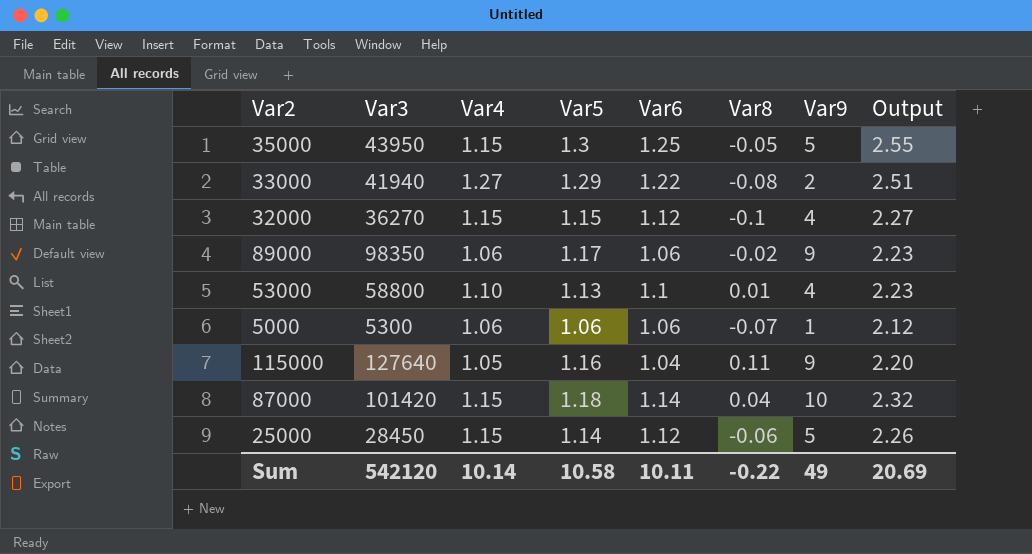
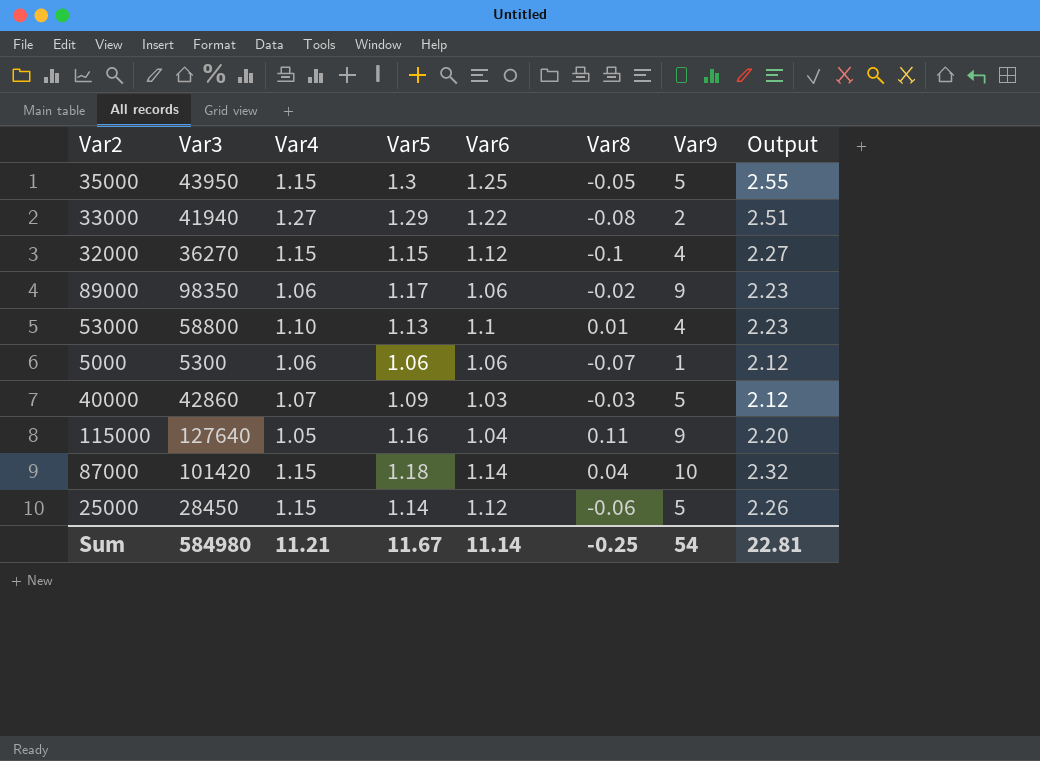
row 40000: none -> 42860 | 1.07 | 1.09 | 1.03 | -0.03 | 5 | 2.12
Sum | Var3: 542120 -> 584980
Sum | Var4: 10.14 -> 11.21
Sum | Var5: 10.58 -> 11.67
Sum | Var6: 10.11 -> 11.14
Sum | Var8: -0.22 -> -0.25
Sum | Var9: 49 -> 54
Sum | Output: 20.69 -> 22.81

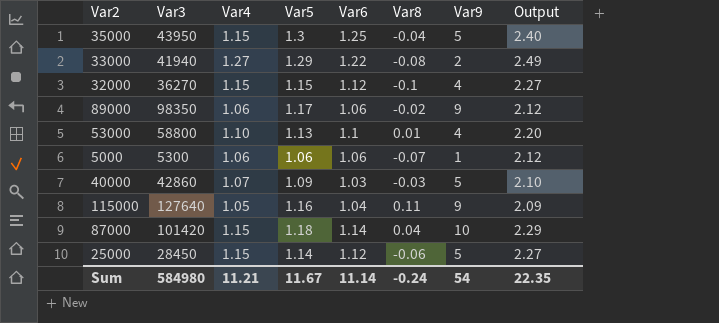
column Output | formula: [Var5] + [Var6] -> [Var4] + [Var6]
35000 | Var8: -0.05 -> -0.04
Sum | Var8: -0.25 -> -0.24
Sum | Output: 22.81 -> 22.35

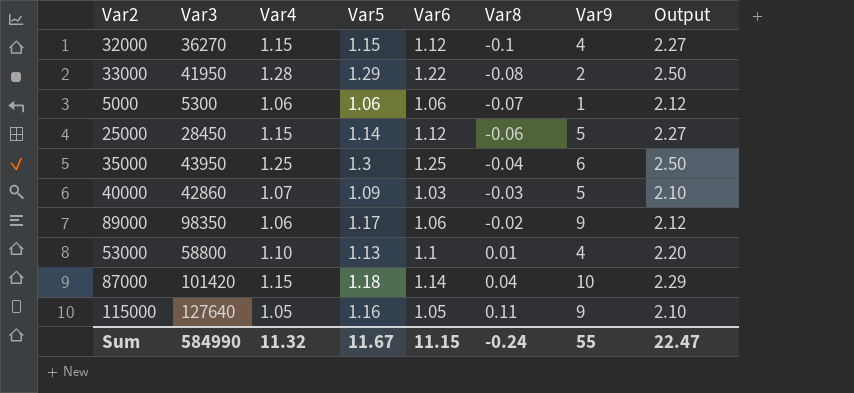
row order: none -> Var8 ascending
33000 | Var3: 41940 -> 41950
33000 | Var4: 1.27 -> 1.28
33000 | Output: 2.49 -> 2.50
35000 | Var4: 1.15 -> 1.25
35000 | Var9: 5 -> 6
35000 | Output: 2.40 -> 2.50
115000 | Var6: 1.04 -> 1.05
115000 | Output: 2.09 -> 2.10
Sum | Var3: 584980 -> 584990
Sum | Var4: 11.21 -> 11.32
Sum | Var6: 11.14 -> 11.15
Sum | Var9: 54 -> 55
Sum | Output: 22.35 -> 22.47

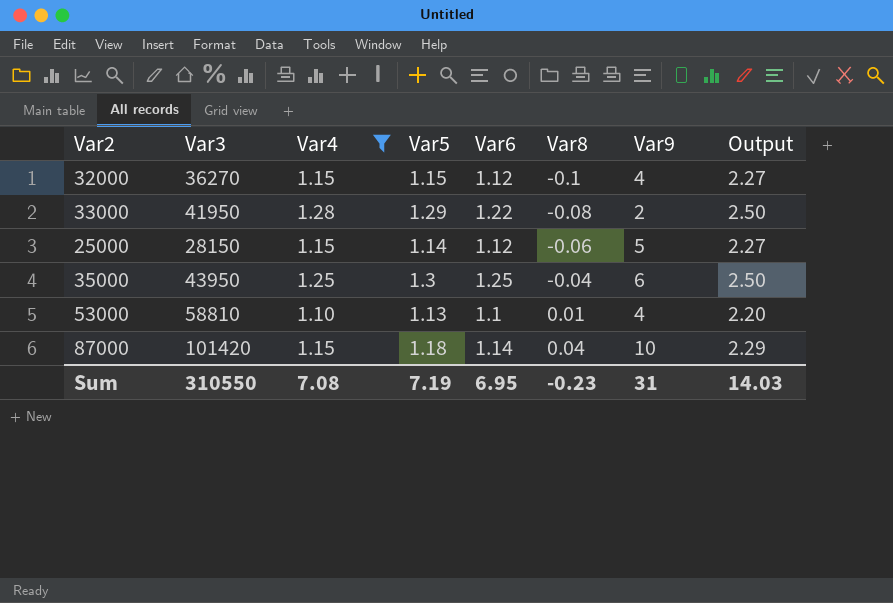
filter: none -> Var4 >= 1.10
25000 | Var3: 28450 -> 28150
53000 | Var3: 58800 -> 58810
Sum | Var3: 584990 -> 310550
Sum | Var4: 11.32 -> 7.08
Sum | Var5: 11.67 -> 7.19
Sum | Var6: 11.15 -> 6.95
Sum | Var8: -0.24 -> -0.23
Sum | Var9: 55 -> 31
Sum | Output: 22.47 -> 14.03

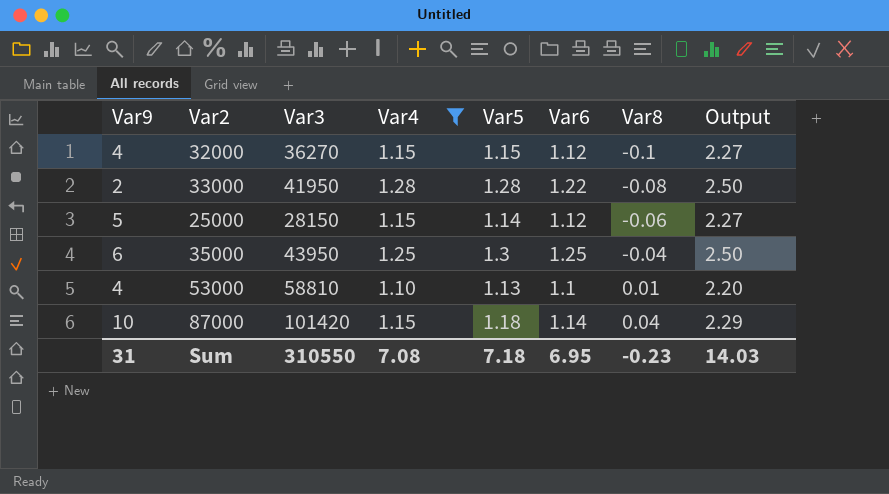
column Var9 | position: 7 -> 1
33000 | Var5: 1.29 -> 1.28
Sum | Var5: 7.19 -> 7.18

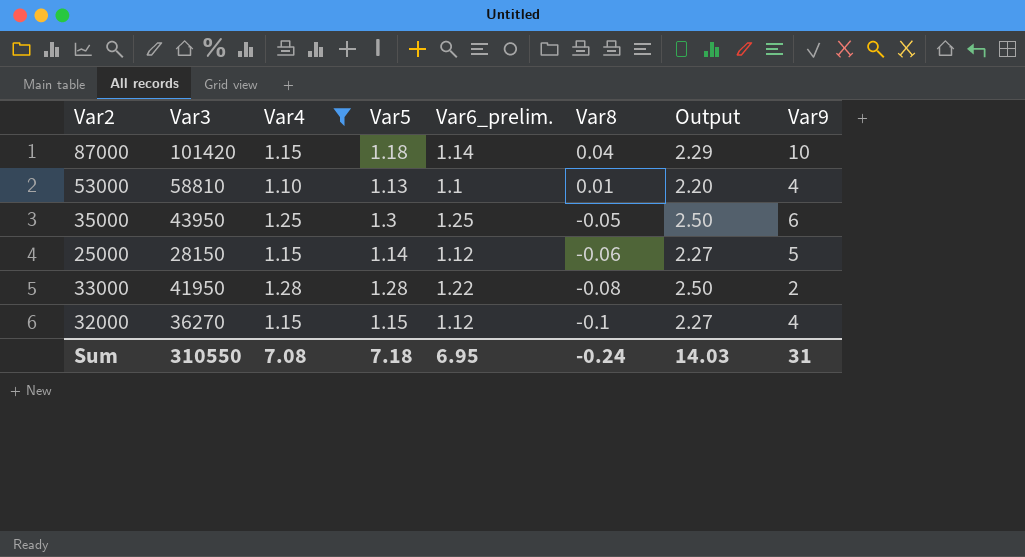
row order: Var8 ascending -> Var8 descending
column name: Var6 -> Var6_prelim.
column Var9 | position: 1 -> 8
35000 | Var8: -0.04 -> -0.05
Sum | Var8: -0.23 -> -0.24

